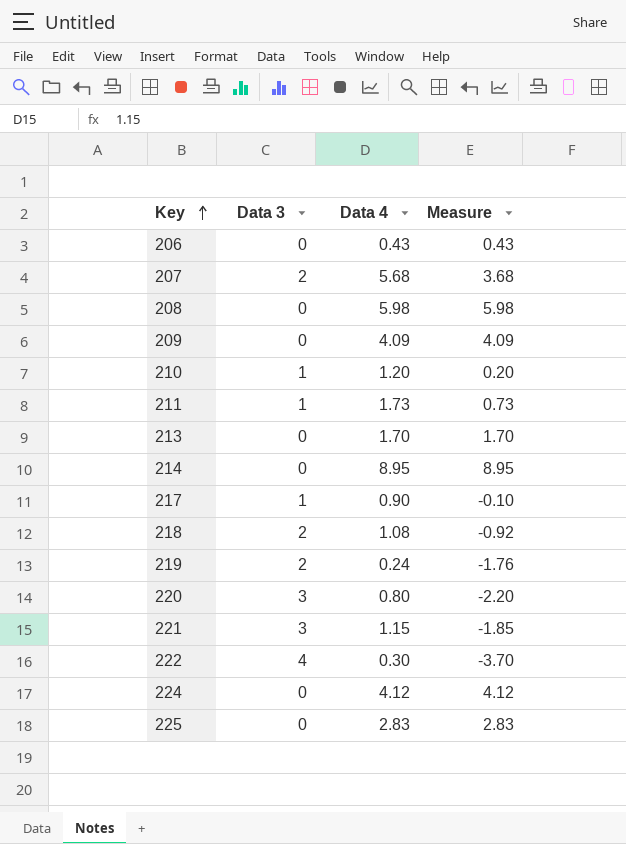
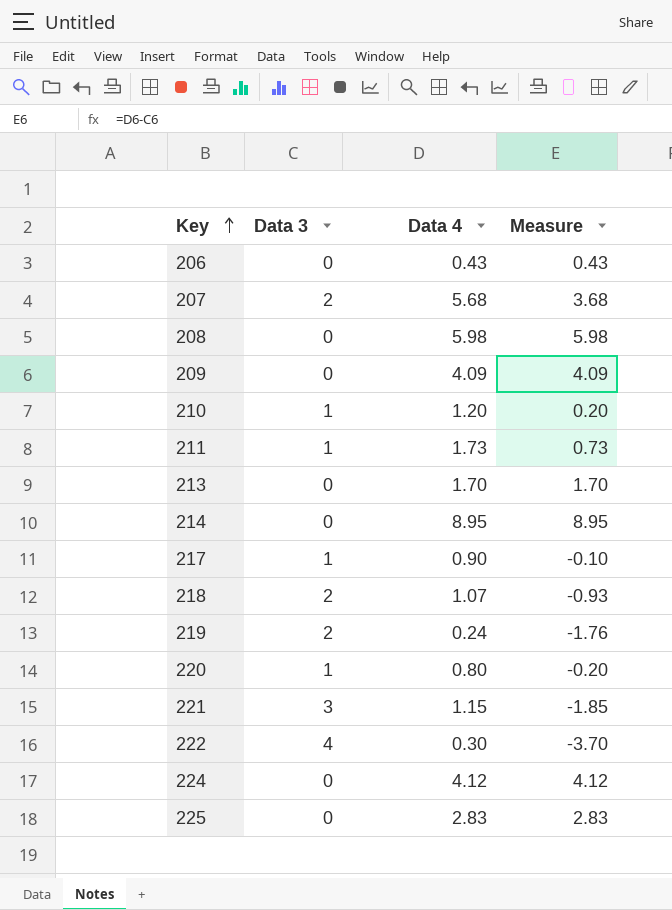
218 | Data 4: 1.08 -> 1.07
218 | Measure: -0.92 -> -0.93
220 | Data 3: 3 -> 1
220 | Measure: -2.20 -> -0.20

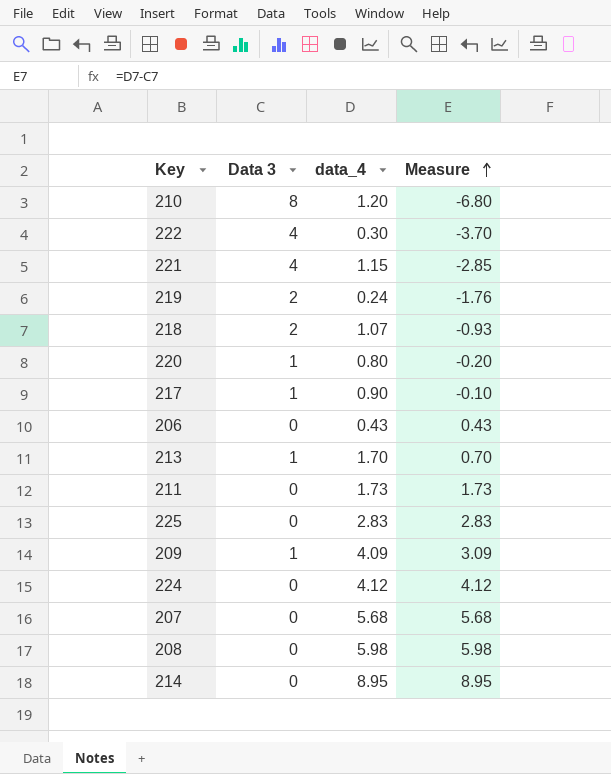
row order: Key ascending -> Measure ascending
column name: Data 4 -> data_4
210 | Data 3: 1 -> 8
210 | Measure: 0.20 -> -6.80
221 | Data 3: 3 -> 4
221 | Measure: -1.85 -> -2.85
213 | Data 3: 0 -> 1
213 | Measure: 1.70 -> 0.70
211 | Data 3: 1 -> 0
211 | Measure: 0.73 -> 1.73
209 | Data 3: 0 -> 1
209 | Measure: 4.09 -> 3.09
207 | Data 3: 2 -> 0
207 | Measure: 3.68 -> 5.68

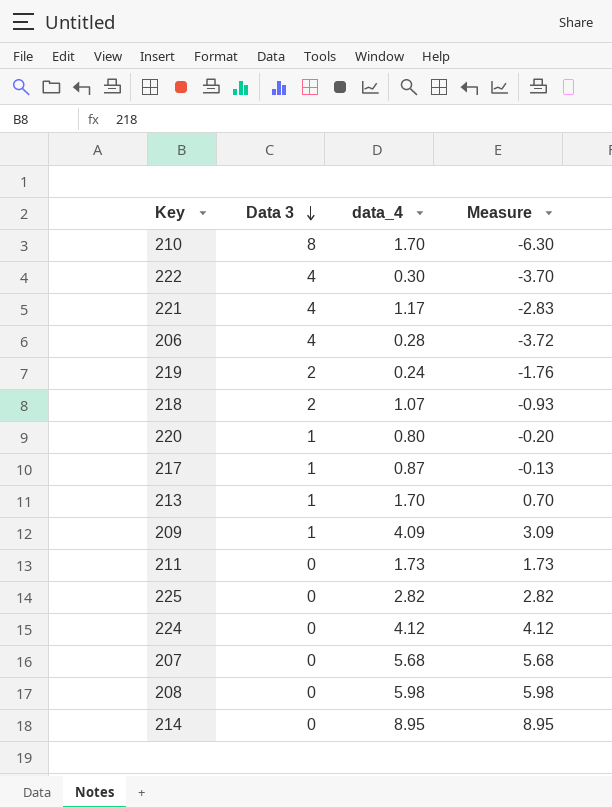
row order: Measure ascending -> Data 3 descending
210 | data_4: 1.20 -> 1.70
210 | Measure: -6.80 -> -6.30
221 | data_4: 1.15 -> 1.17
221 | Measure: -2.85 -> -2.83
206 | Data 3: 0 -> 4
206 | data_4: 0.43 -> 0.28
206 | Measure: 0.43 -> -3.72
217 | data_4: 0.90 -> 0.87
217 | Measure: -0.10 -> -0.13
225 | data_4: 2.83 -> 2.82
225 | Measure: 2.83 -> 2.82

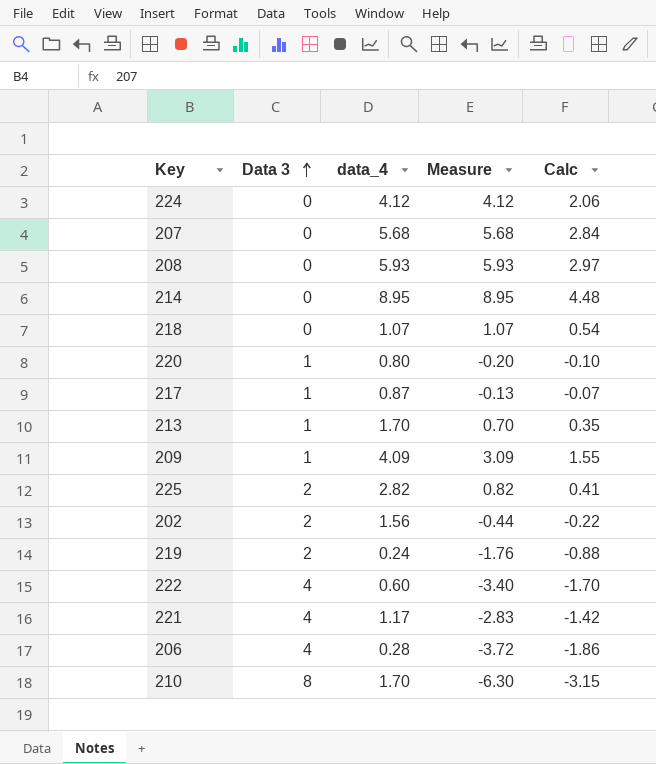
row order: Data 3 descending -> Data 3 ascending
column Calc | formula: none -> [Measure] * 0.5
row 211: 0 | 1.73 | 1.73 -> none
208 | data_4: 5.98 -> 5.93
208 | Measure: 5.98 -> 5.93
218 | Data 3: 2 -> 0
218 | Measure: -0.93 -> 1.07
225 | Data 3: 0 -> 2
225 | Measure: 2.82 -> 0.82
row 202: none -> 2 | 1.56 | -0.44 | -0.22
222 | data_4: 0.30 -> 0.60
222 | Measure: -3.70 -> -3.40

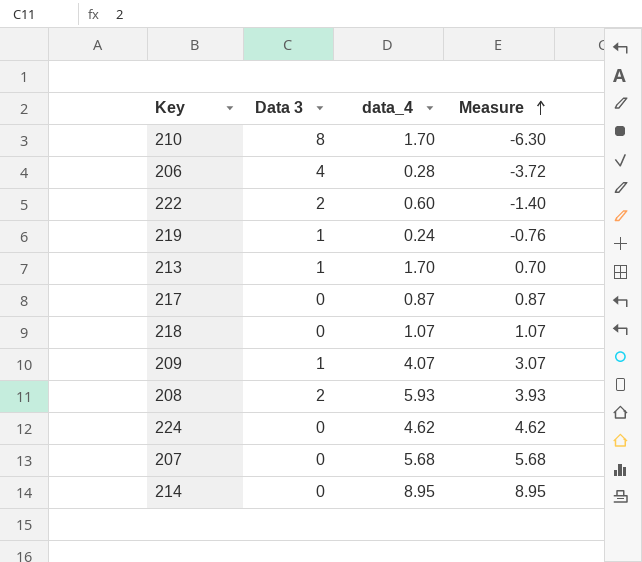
row order: Data 3 ascending -> Measure ascending
column Calc | formula: [Measure] * 0.5 -> none
row 220: 1 | 0.80 | -0.20 | -0.10 -> none
row 225: 2 | 2.82 | 0.82 | 0.41 -> none
row 202: 2 | 1.56 | -0.44 | -0.22 -> none
row 221: 4 | 1.17 | -2.83 | -1.42 -> none
222 | Data 3: 4 -> 2
222 | Measure: -3.40 -> -1.40
219 | Data 3: 2 -> 1
219 | Measure: -1.76 -> -0.76
217 | Data 3: 1 -> 0
217 | Measure: -0.13 -> 0.87
209 | data_4: 4.09 -> 4.07
209 | Measure: 3.09 -> 3.07
208 | Data 3: 0 -> 2
208 | Measure: 5.93 -> 3.93
224 | data_4: 4.12 -> 4.62
224 | Measure: 4.12 -> 4.62

